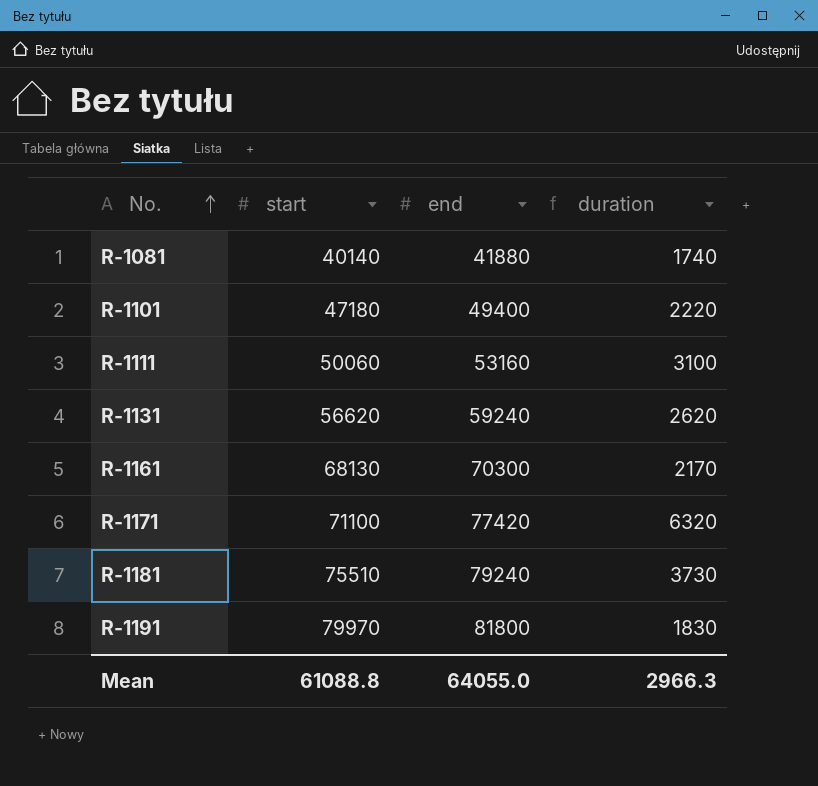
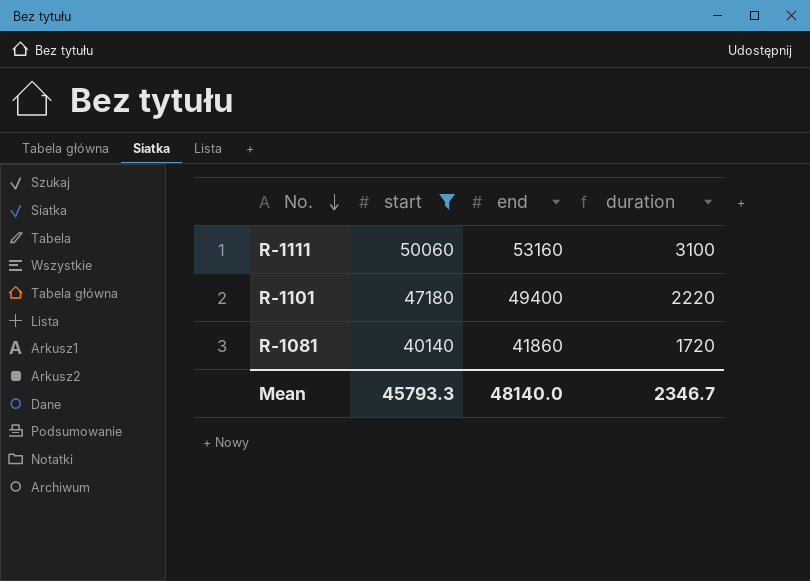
filter: none -> start <= 50060
row order: No. ascending -> No. descending
R-1081 | end: 41880 -> 41860
R-1081 | duration: 1740 -> 1720
Mean | start: 61088.8 -> 45793.3
Mean | end: 64055.0 -> 48140.0
Mean | duration: 2966.3 -> 2346.7

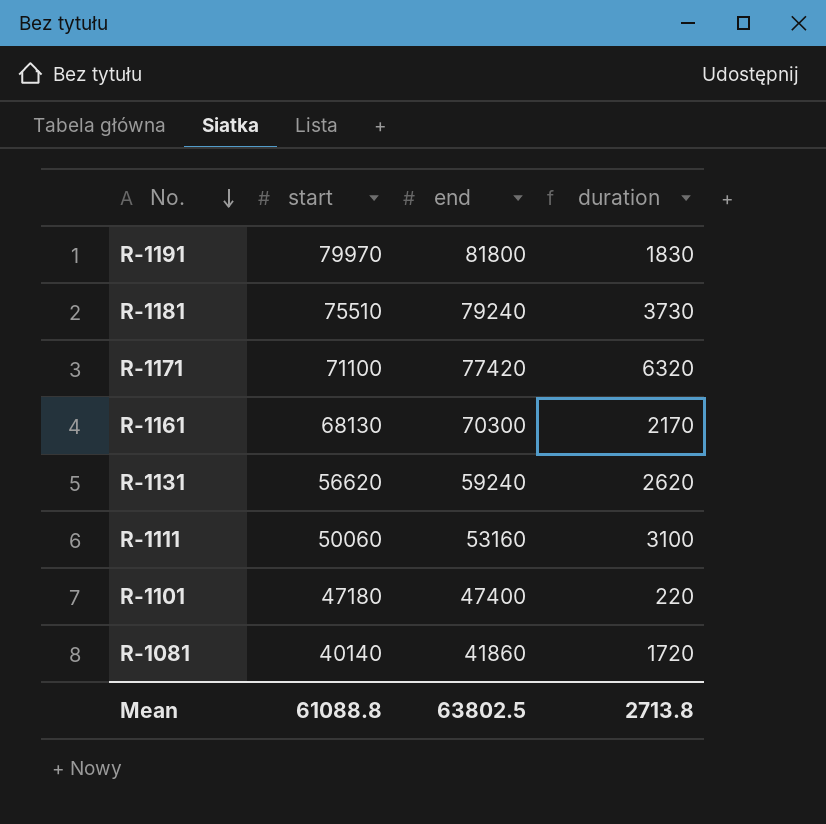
filter: start <= 50060 -> none
R-1101 | end: 49400 -> 47400
R-1101 | duration: 2220 -> 220
Mean | start: 45793.3 -> 61088.8
Mean | end: 48140.0 -> 63802.5
Mean | duration: 2346.7 -> 2713.8

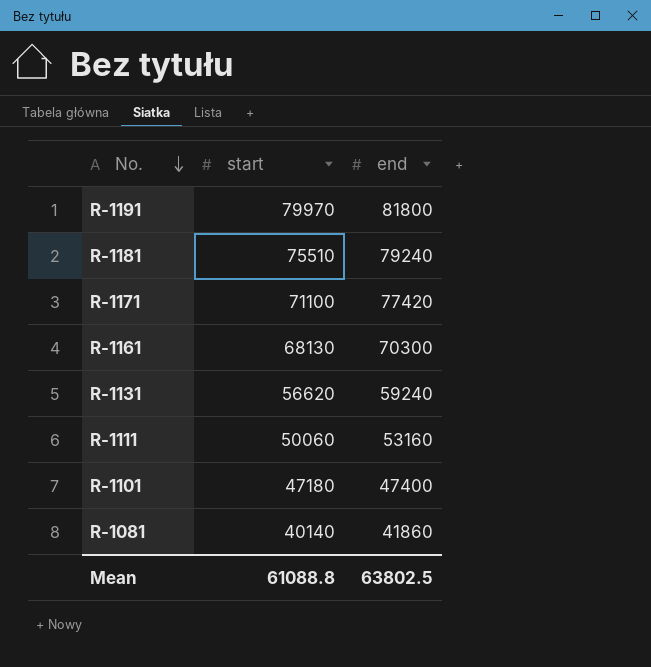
column duration | formula: [end] - [start] -> none

